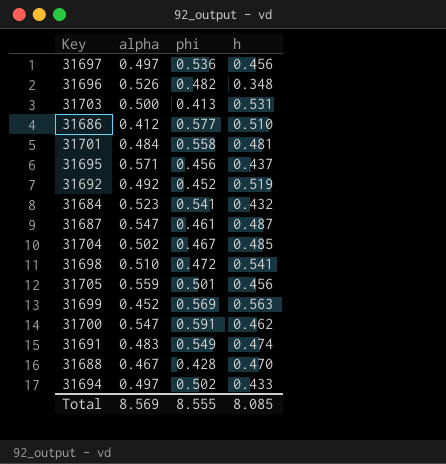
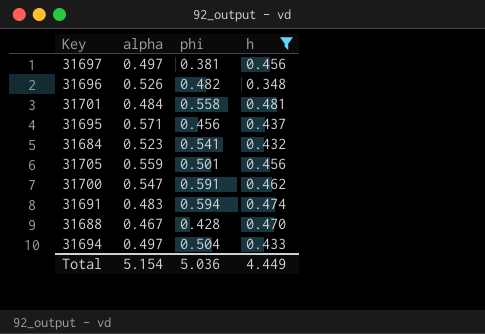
filter: none -> h <= 0.481
31697 | phi: 0.536 -> 0.381
31691 | phi: 0.549 -> 0.594
31694 | phi: 0.502 -> 0.504
Total | alpha: 8.569 -> 5.154
Total | phi: 8.555 -> 5.036
Total | h: 8.085 -> 4.449

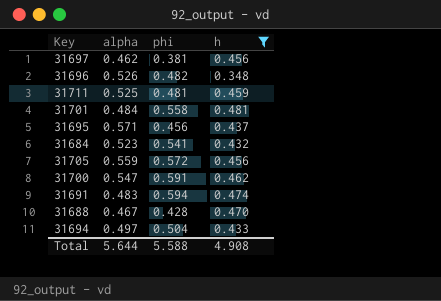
31697 | alpha: 0.497 -> 0.462
row 31711: none -> 0.525 | 0.481 | 0.459
31705 | phi: 0.501 -> 0.572
Total | alpha: 5.154 -> 5.644
Total | phi: 5.036 -> 5.588
Total | h: 4.449 -> 4.908

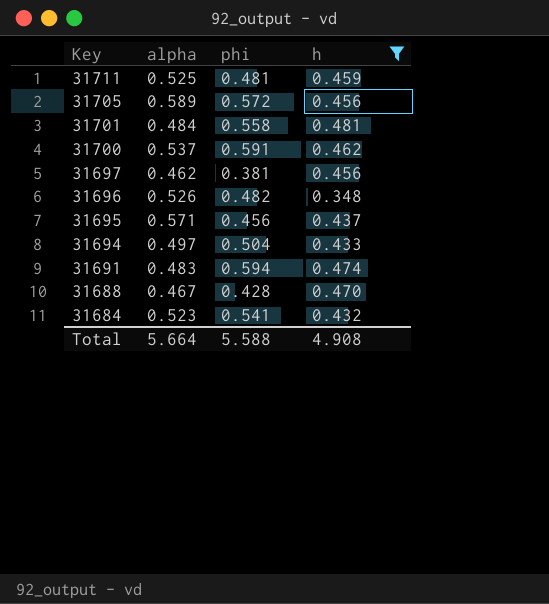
row order: none -> Key descending
31705 | alpha: 0.559 -> 0.589
31700 | alpha: 0.547 -> 0.537
Total | alpha: 5.644 -> 5.664

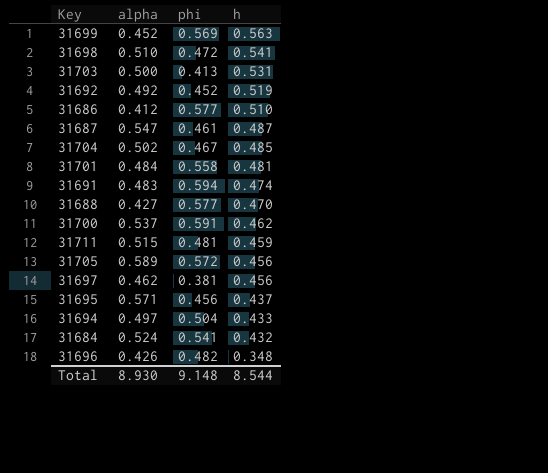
filter: h <= 0.481 -> none
row order: Key descending -> h descending
31688 | alpha: 0.467 -> 0.427
31688 | phi: 0.428 -> 0.577
31711 | alpha: 0.525 -> 0.515
31684 | alpha: 0.523 -> 0.524
31696 | alpha: 0.526 -> 0.426
Total | alpha: 5.664 -> 8.930
Total | phi: 5.588 -> 9.148
Total | h: 4.908 -> 8.544

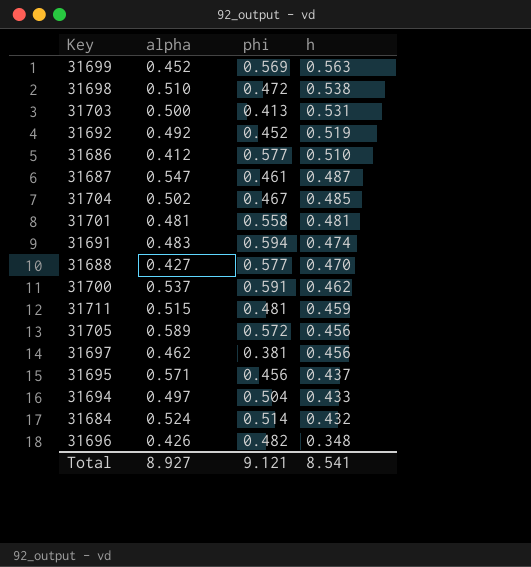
31698 | h: 0.541 -> 0.538
31701 | alpha: 0.484 -> 0.481
31684 | phi: 0.541 -> 0.514
Total | alpha: 8.930 -> 8.927
Total | phi: 9.148 -> 9.121
Total | h: 8.544 -> 8.541

